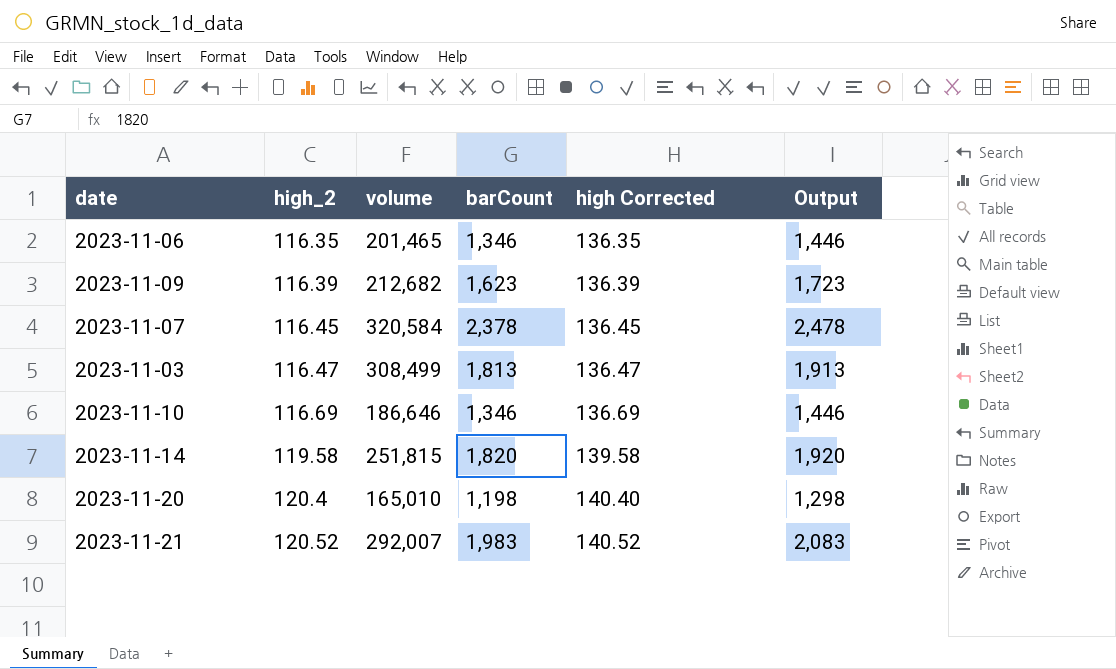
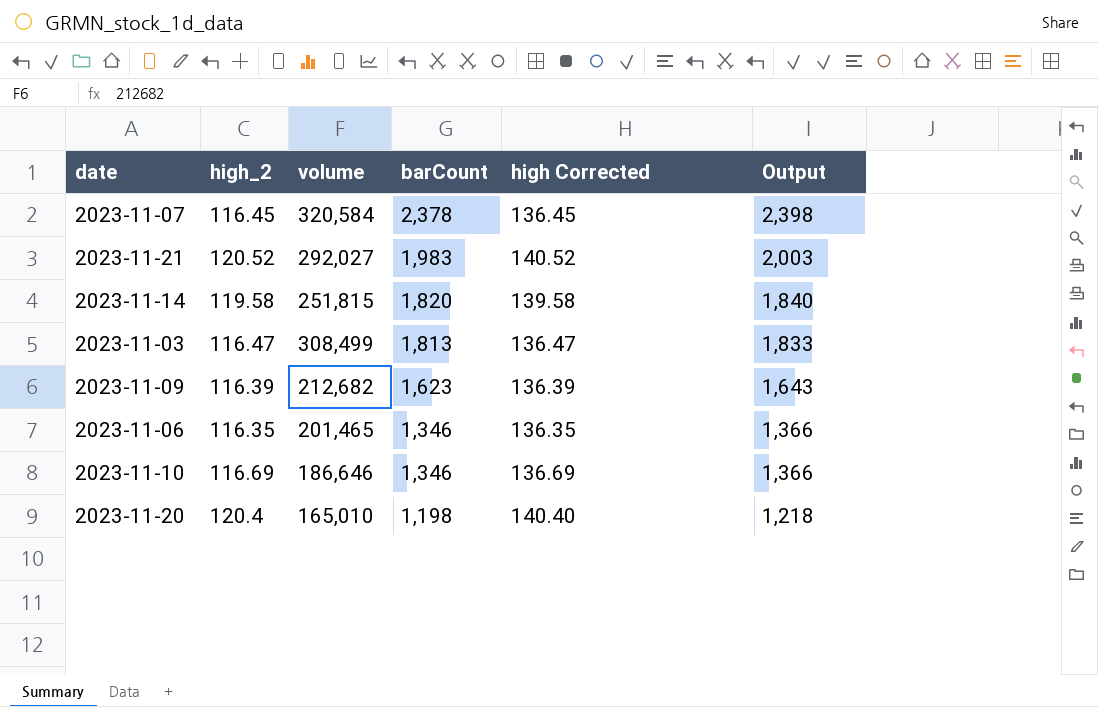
row order: high_2 ascending -> barCount descending
column Output | formula: [barCount] + 100 -> [barCount] + 20
2023-11-21 | volume: 292,007 -> 292,027

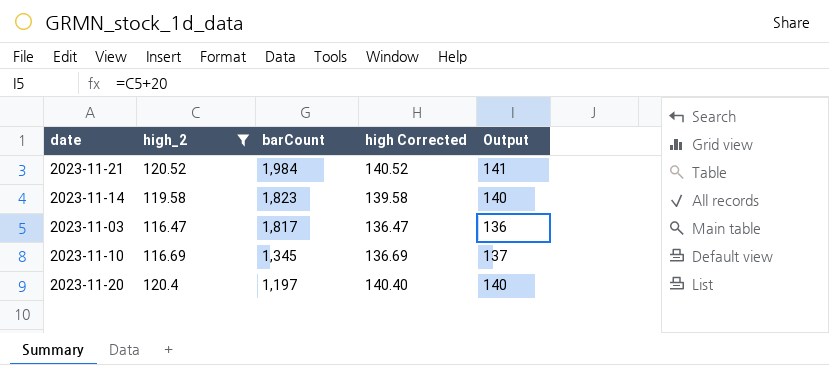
filter: none -> high_2 >= 116.47
column volume | position: 3 -> none
column Output | formula: [barCount] + 20 -> [high_2] + 20
2023-11-21 | barCount: 1,983 -> 1,984
2023-11-14 | barCount: 1,820 -> 1,823
2023-11-03 | barCount: 1,813 -> 1,817
2023-11-10 | barCount: 1,346 -> 1,345
2023-11-20 | barCount: 1,198 -> 1,197

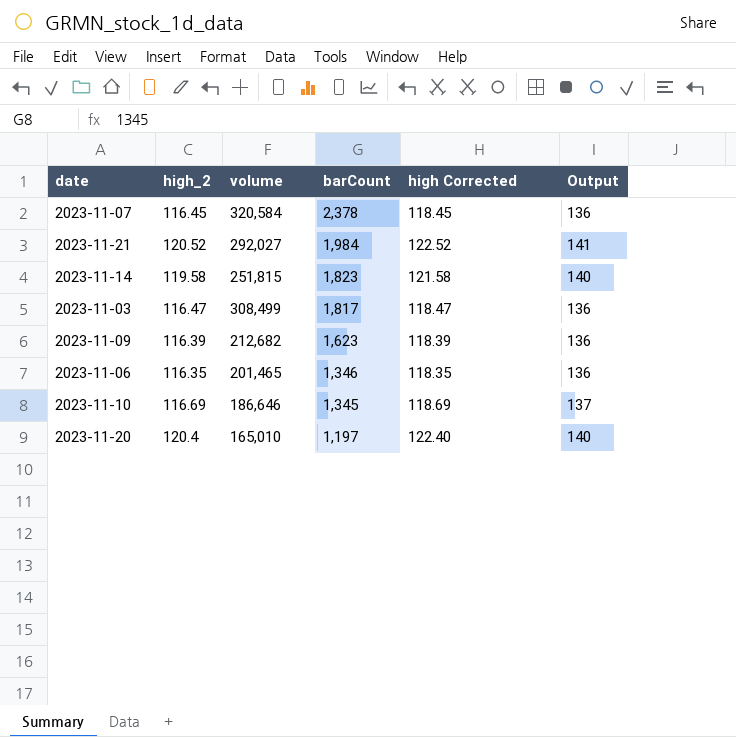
filter: high_2 >= 116.47 -> none
column volume | position: none -> 3
column high Corrected | formula: [high_2] + 20 -> [high_2] + 2

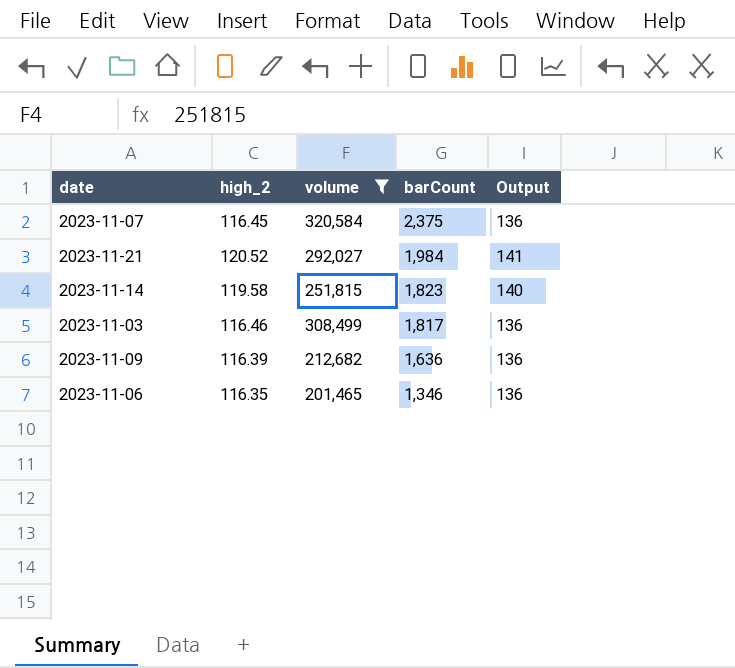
filter: none -> volume >= 201,465
column high Corrected | formula: [high_2] + 2 -> none
2023-11-07 | barCount: 2,378 -> 2,375
2023-11-03 | high_2: 116.47 -> 116.46
2023-11-09 | barCount: 1,623 -> 1,636

